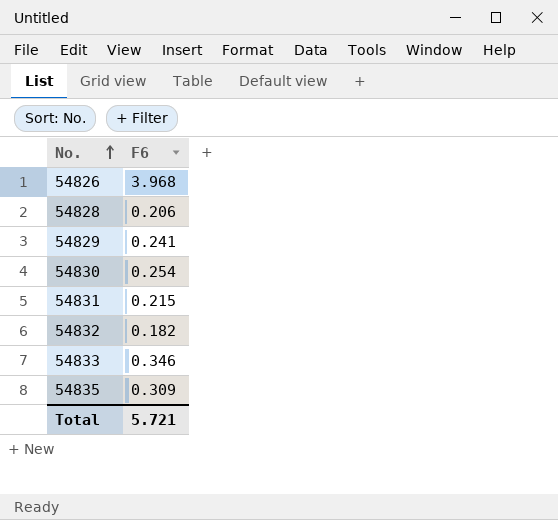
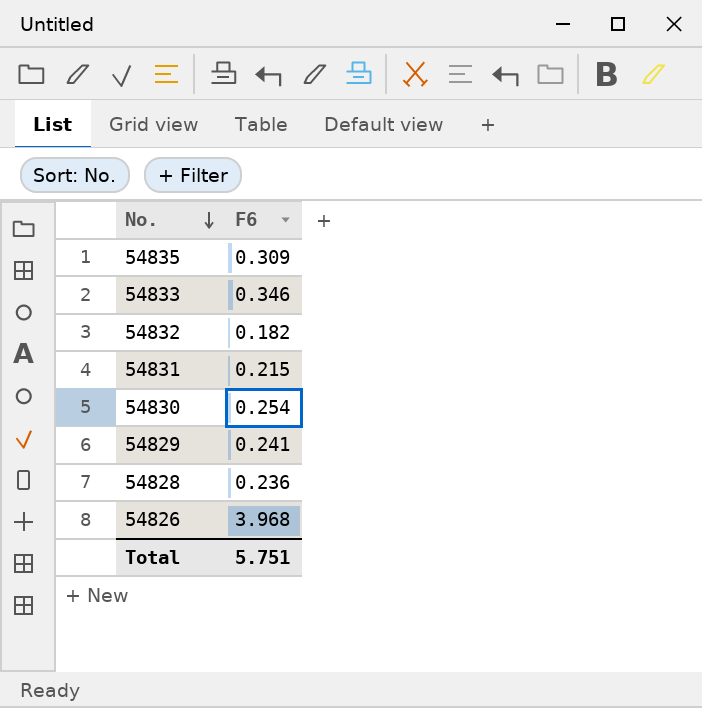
row order: No. ascending -> No. descending
54828 | F6: 0.206 -> 0.236
Total | F6: 5.721 -> 5.751

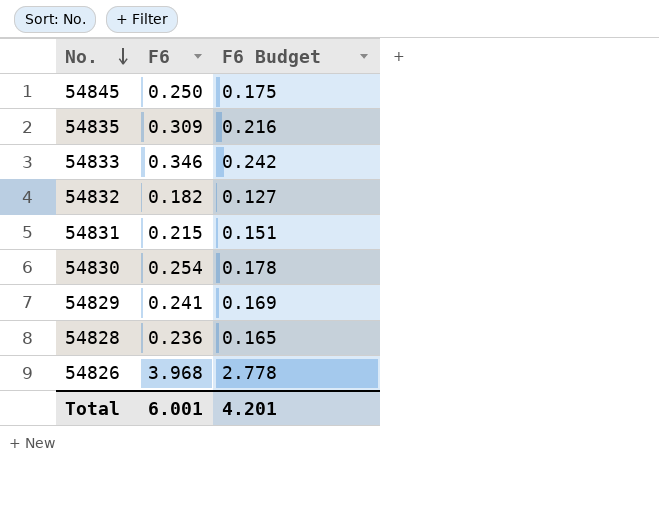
column F6 Budget | formula: none -> [F6] * 0.7
row 54845: none -> 0.250 | 0.175
Total | F6: 5.751 -> 6.001

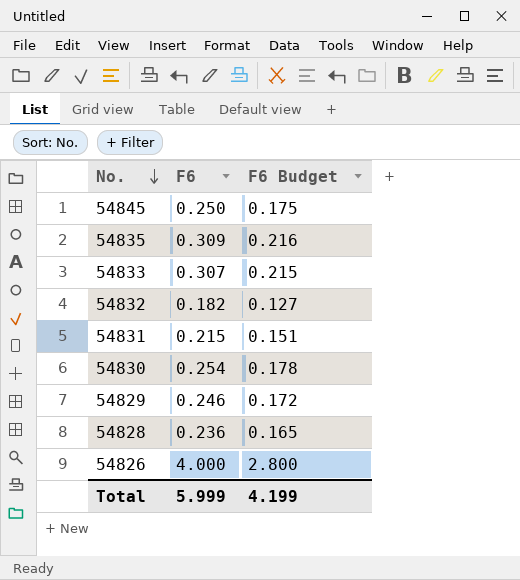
54833 | F6: 0.346 -> 0.307
54833 | F6 Budget: 0.242 -> 0.215
54829 | F6: 0.241 -> 0.246
54829 | F6 Budget: 0.169 -> 0.172
54826 | F6: 3.968 -> 4.000
54826 | F6 Budget: 2.778 -> 2.800
Total | F6: 6.001 -> 5.999
Total | F6 Budget: 4.201 -> 4.199

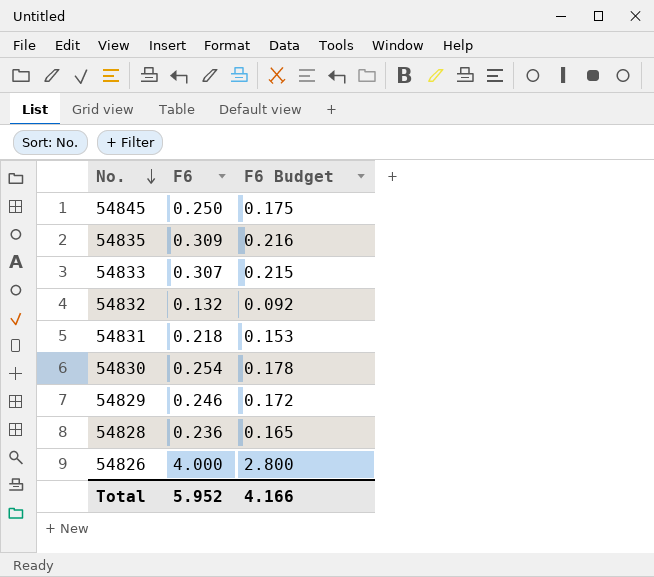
54832 | F6: 0.182 -> 0.132
54832 | F6 Budget: 0.127 -> 0.092
54831 | F6: 0.215 -> 0.218
54831 | F6 Budget: 0.151 -> 0.153
Total | F6: 5.999 -> 5.952
Total | F6 Budget: 4.199 -> 4.166

